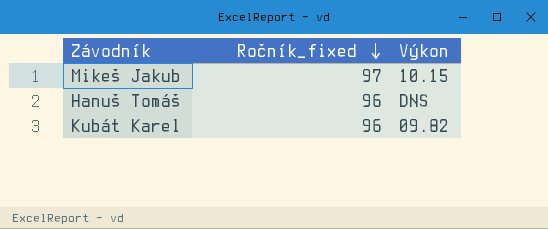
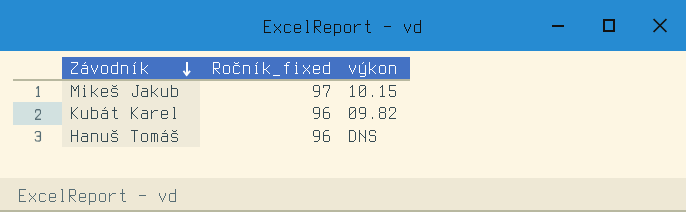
row order: Ročník_fixed descending -> Závodník descending
column name: Výkon -> výkon

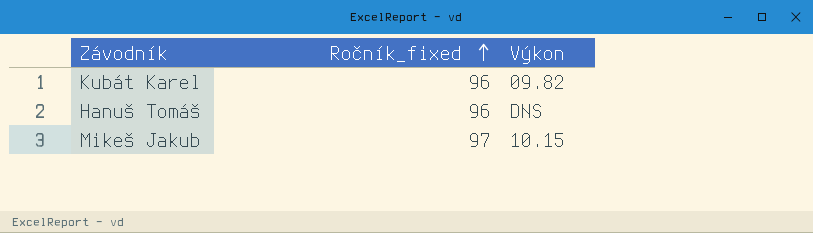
row order: Závodník descending -> Ročník_fixed ascending
column name: výkon -> Výkon

